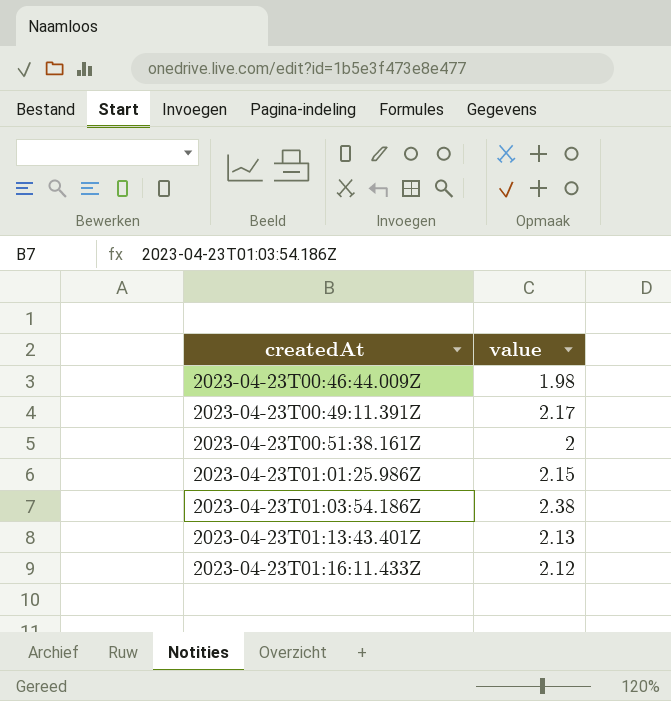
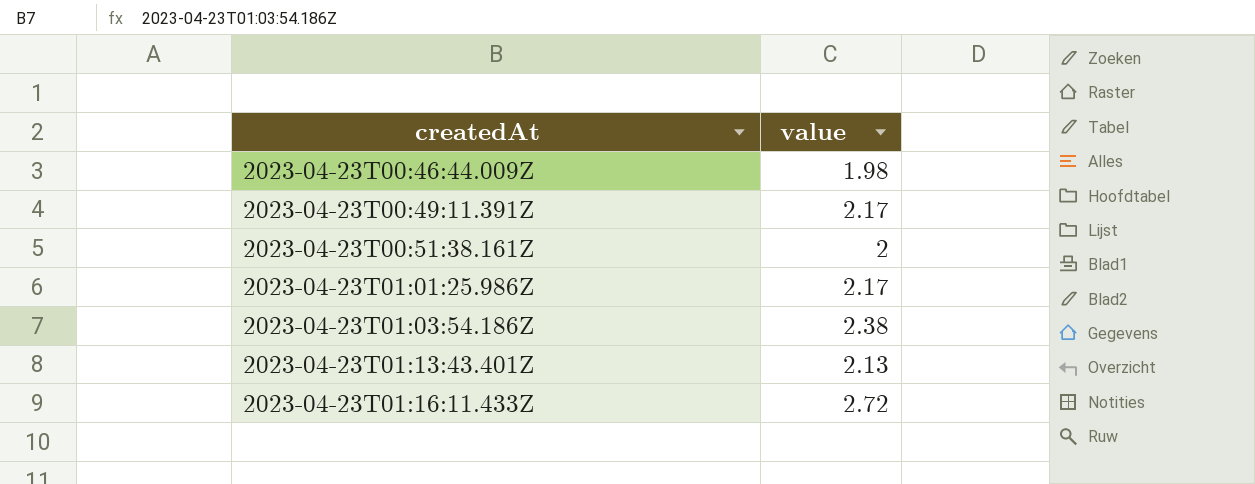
2023-04-23T01:01:25.986Z | value: 2.15 -> 2.17
2023-04-23T01:16:11.433Z | value: 2.12 -> 2.72

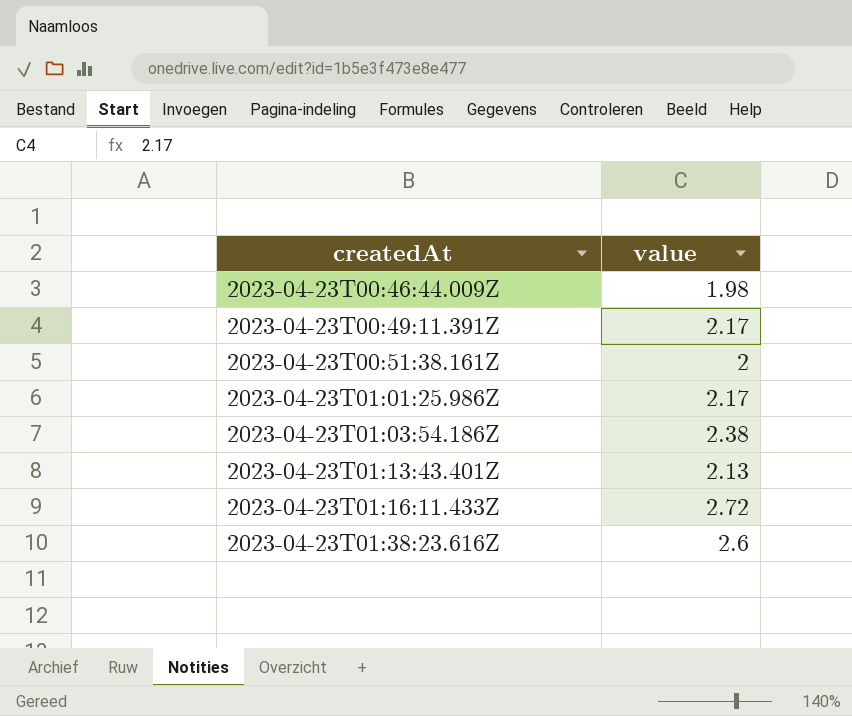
row 2023-04-23T01:38:23.616Z: none -> 2.6

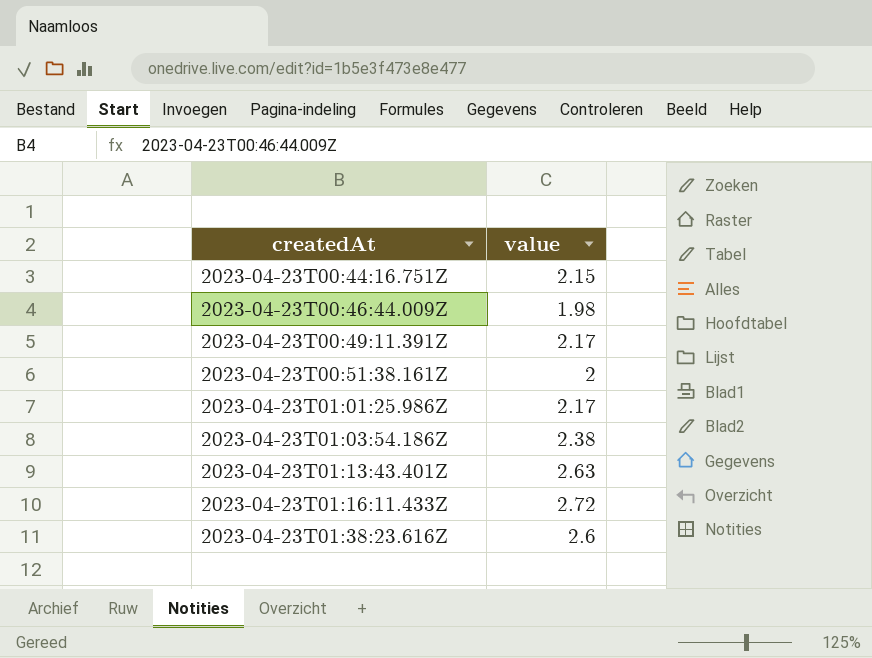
row 2023-04-23T00:44:16.751Z: none -> 2.15
2023-04-23T01:13:43.401Z | value: 2.13 -> 2.63

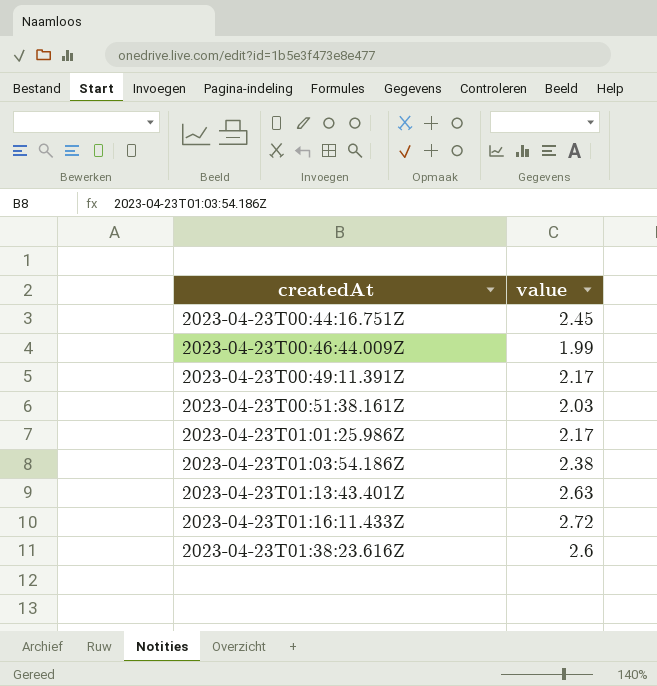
2023-04-23T00:44:16.751Z | value: 2.15 -> 2.45
2023-04-23T00:46:44.009Z | value: 1.98 -> 1.99
2023-04-23T00:51:38.161Z | value: 2 -> 2.03

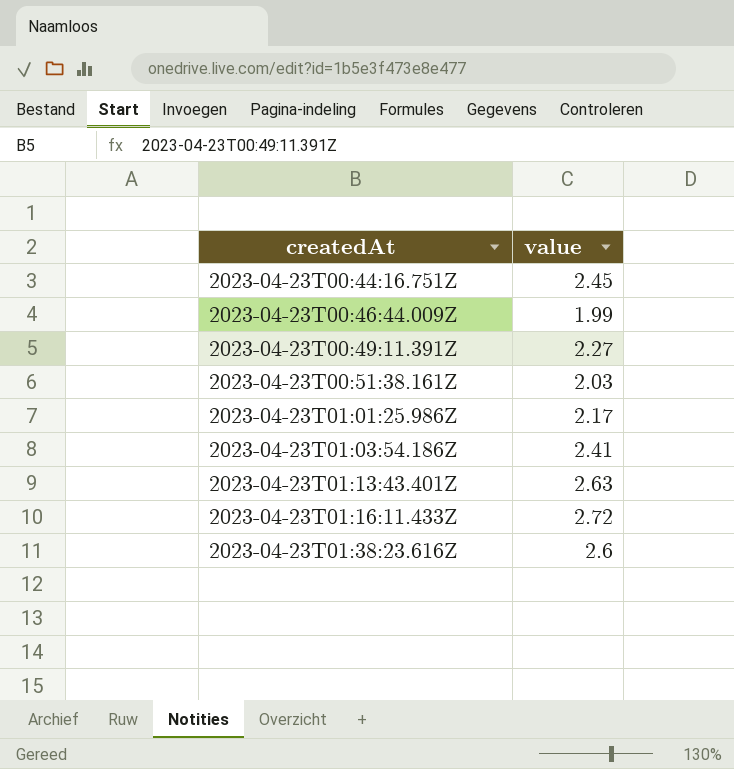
2023-04-23T00:49:11.391Z | value: 2.17 -> 2.27
2023-04-23T01:03:54.186Z | value: 2.38 -> 2.41

